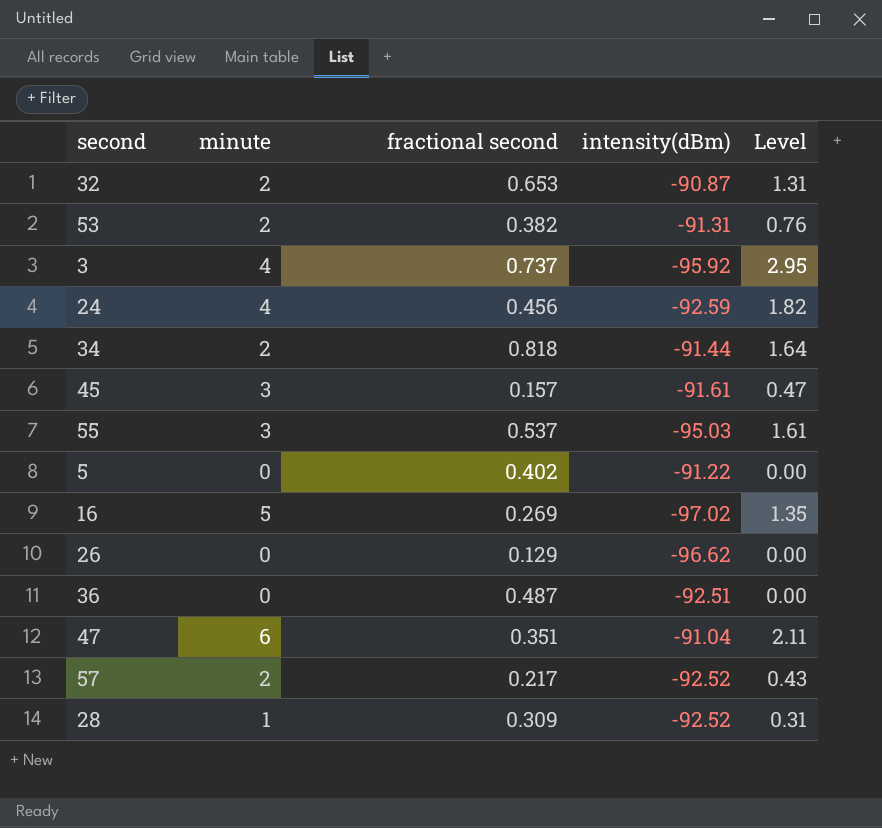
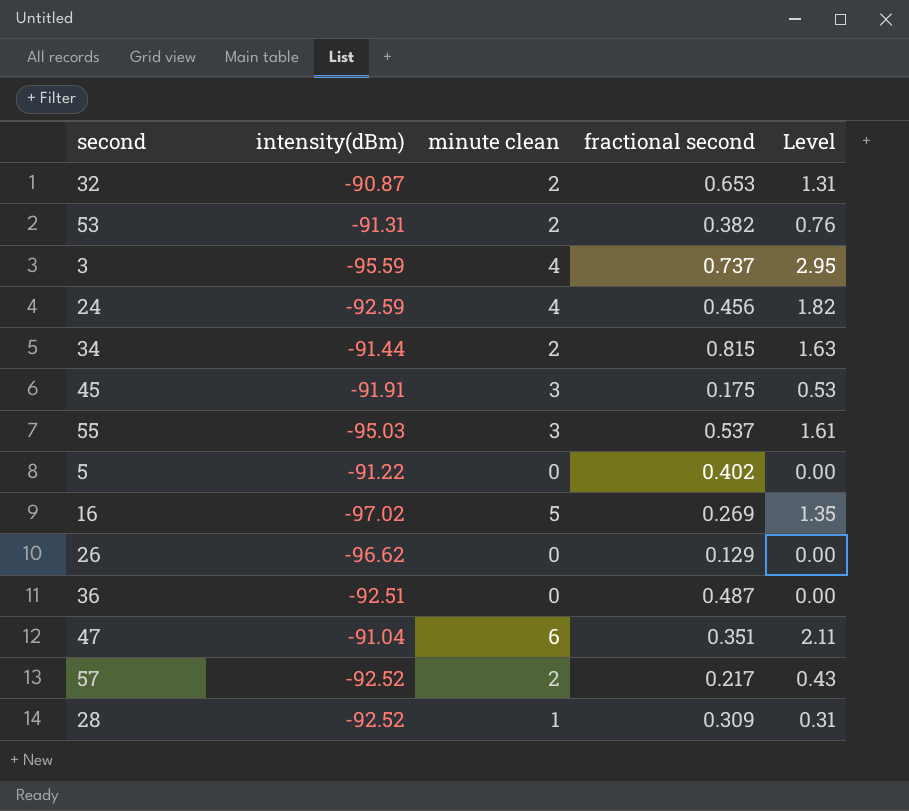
column intensity(dBm) | position: 4 -> 2
column name: minute -> minute clean
3 | intensity(dBm): -95.92 -> -95.59
34 | fractional second: 0.818 -> 0.815
34 | Level: 1.64 -> 1.63
45 | intensity(dBm): -91.61 -> -91.91
45 | fractional second: 0.157 -> 0.175
45 | Level: 0.47 -> 0.53

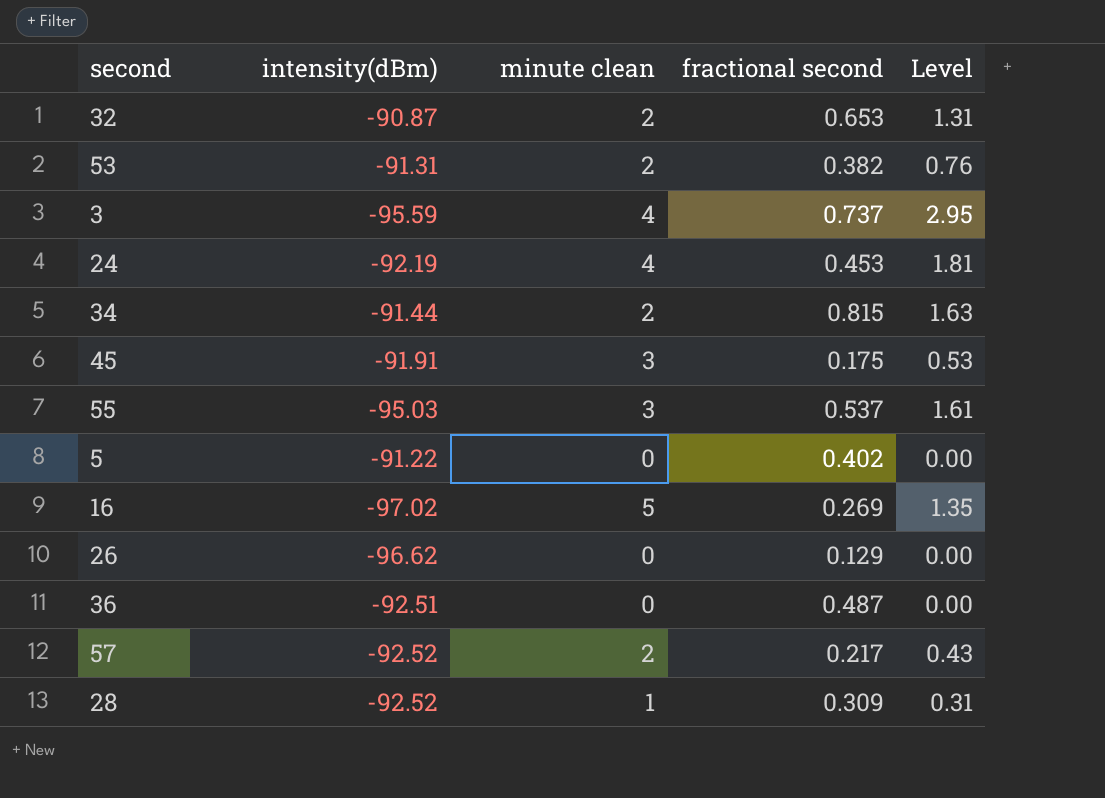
row 47: -91.04 | 6 | 0.351 | 2.11 -> none
24 | intensity(dBm): -92.59 -> -92.19
24 | fractional second: 0.456 -> 0.453
24 | Level: 1.82 -> 1.81

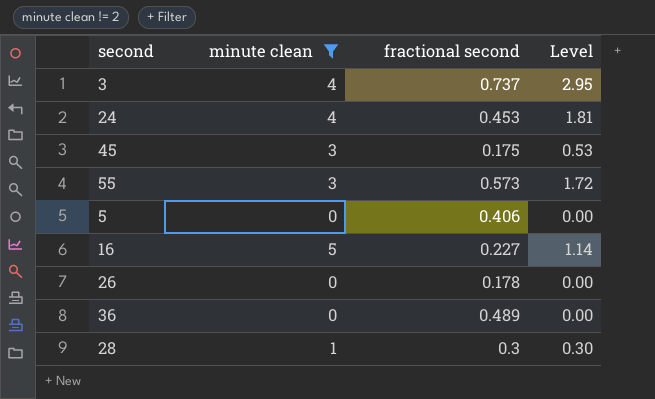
filter: none -> minute clean != 2
column intensity(dBm) | position: 2 -> none
55 | fractional second: 0.537 -> 0.573
55 | Level: 1.61 -> 1.72
5 | fractional second: 0.402 -> 0.406
16 | fractional second: 0.269 -> 0.227
16 | Level: 1.35 -> 1.14
26 | fractional second: 0.129 -> 0.178
36 | fractional second: 0.487 -> 0.489
28 | fractional second: 0.309 -> 0.3
28 | Level: 0.31 -> 0.30

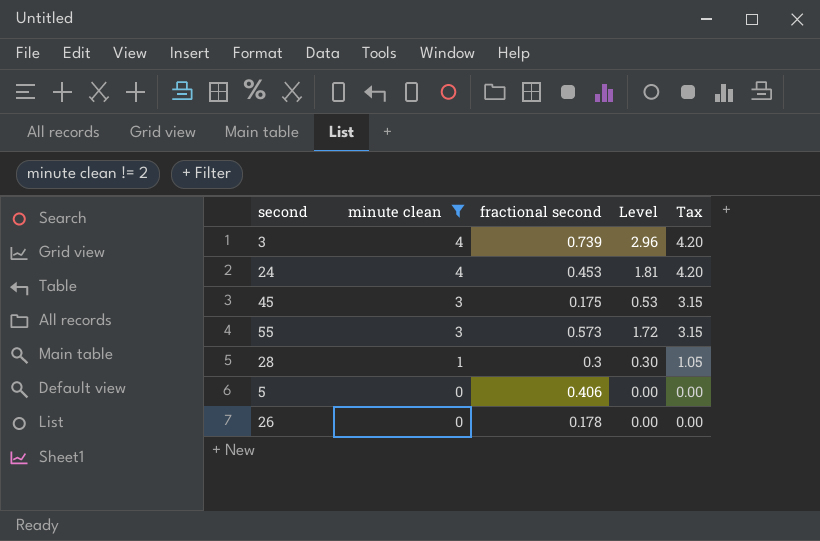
row order: none -> minute clean descending
column Tax | formula: none -> [minute clean] * 1.05
row 16: 5 | 0.227 | 1.14 -> none
row 36: 0 | 0.489 | 0.00 -> none
3 | fractional second: 0.737 -> 0.739
3 | Level: 2.95 -> 2.96

